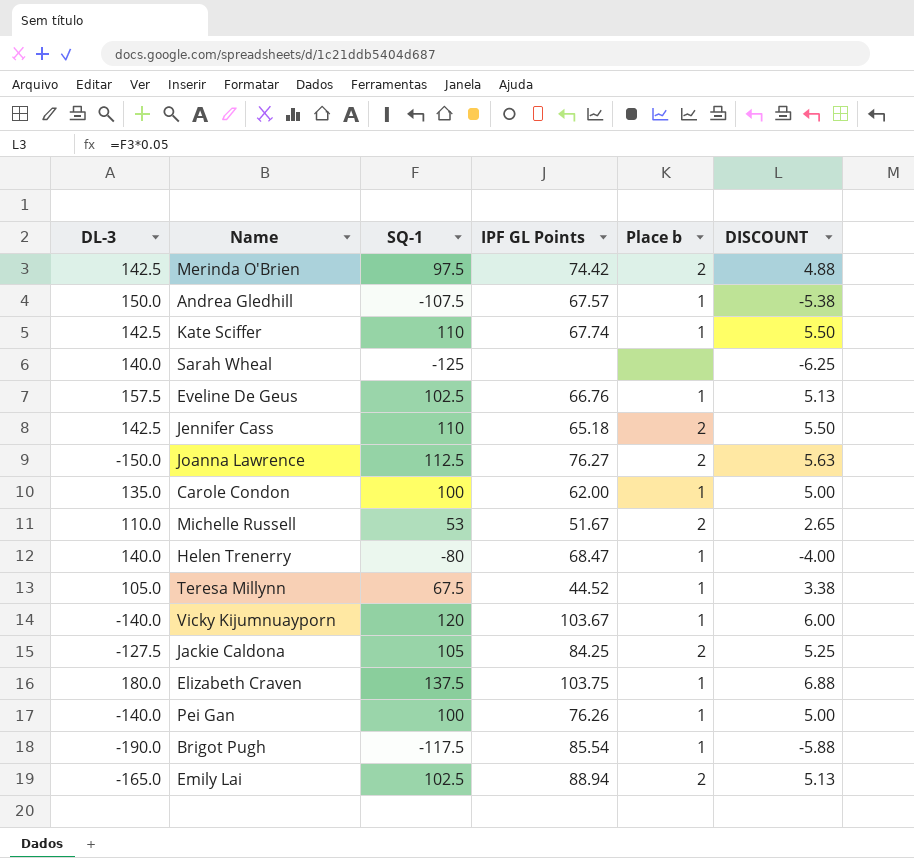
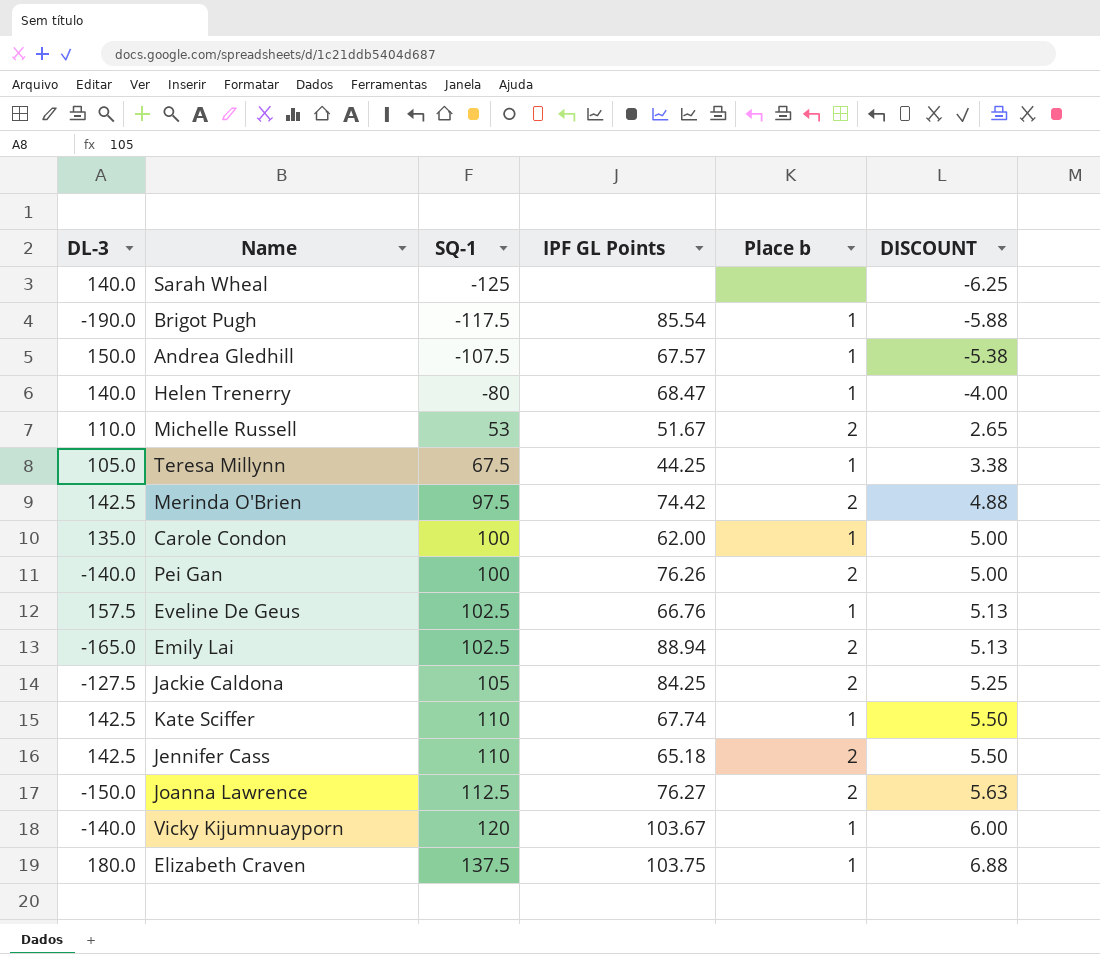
row order: none -> SQ-1 ascending
Teresa Millynn | IPF GL Points: 44.52 -> 44.25
Pei Gan | Place b: 1 -> 2

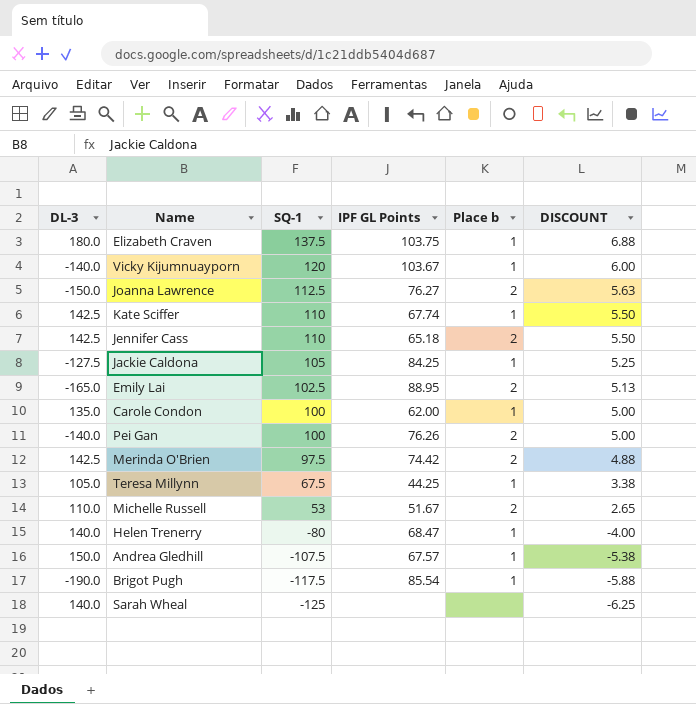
row order: SQ-1 ascending -> SQ-1 descending
row Eveline De Geus: 157.5 | 102.5 | 66.76 | 1 | 5.13 -> none
Jackie Caldona | Place b: 2 -> 1
Emily Lai | IPF GL Points: 88.94 -> 88.95

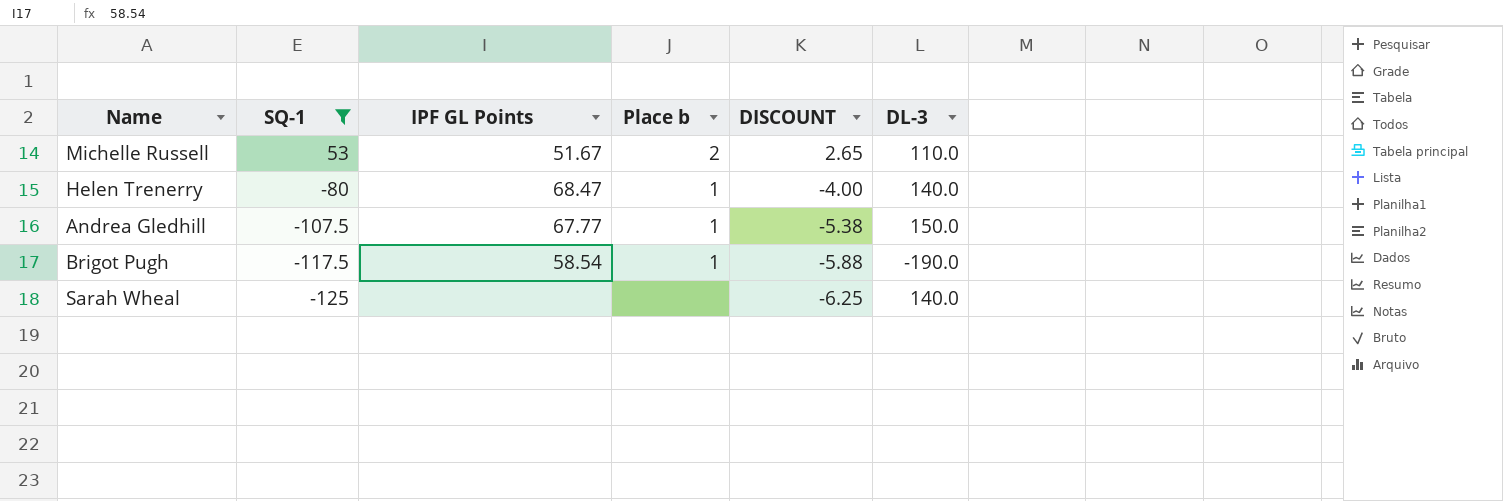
filter: none -> SQ-1 <= 53
column DL-3 | position: 1 -> 6
Andrea Gledhill | IPF GL Points: 67.57 -> 67.77
Brigot Pugh | IPF GL Points: 85.54 -> 58.54

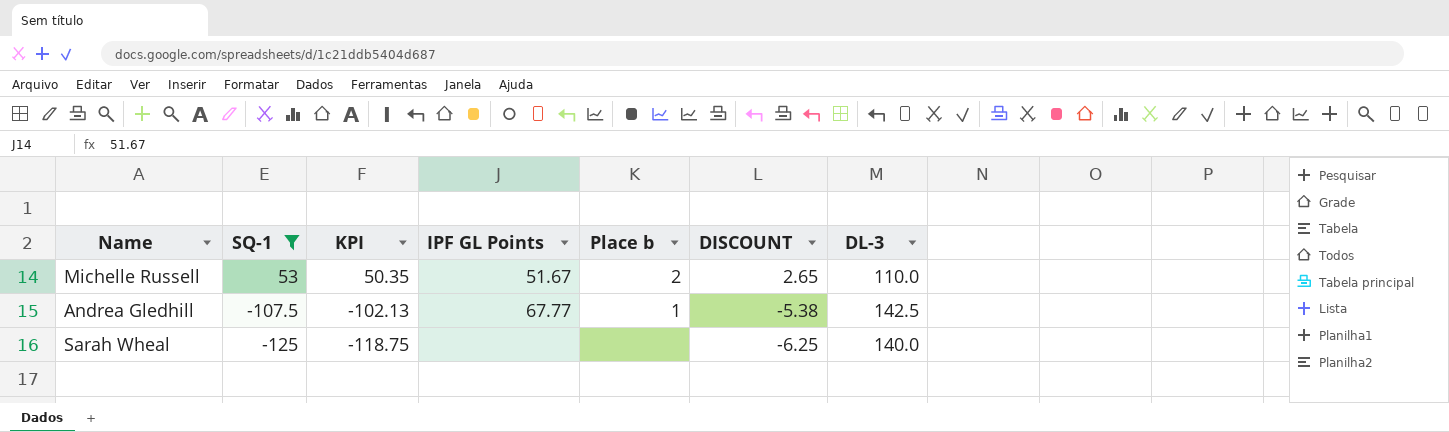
column KPI | formula: none -> [SQ-1] * 0.95
row Helen Trenerry: -80 | 68.47 | 1 | -4.00 | 140.0 -> none
row Brigot Pugh: -117.5 | 58.54 | 1 | -5.88 | -190.0 -> none
Andrea Gledhill | DL-3: 150.0 -> 142.5

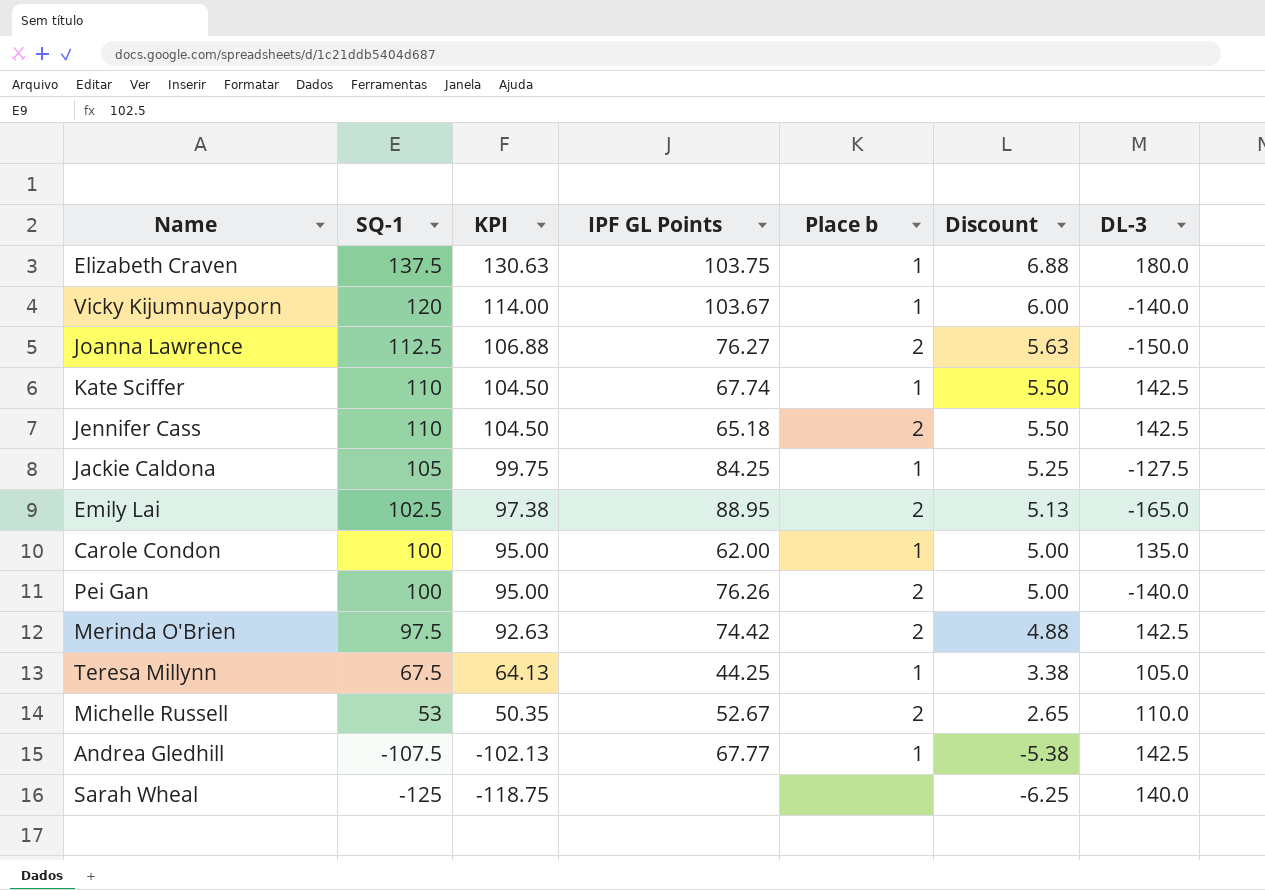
filter: SQ-1 <= 53 -> none
column name: DISCOUNT -> Discount
Michelle Russell | IPF GL Points: 51.67 -> 52.67

